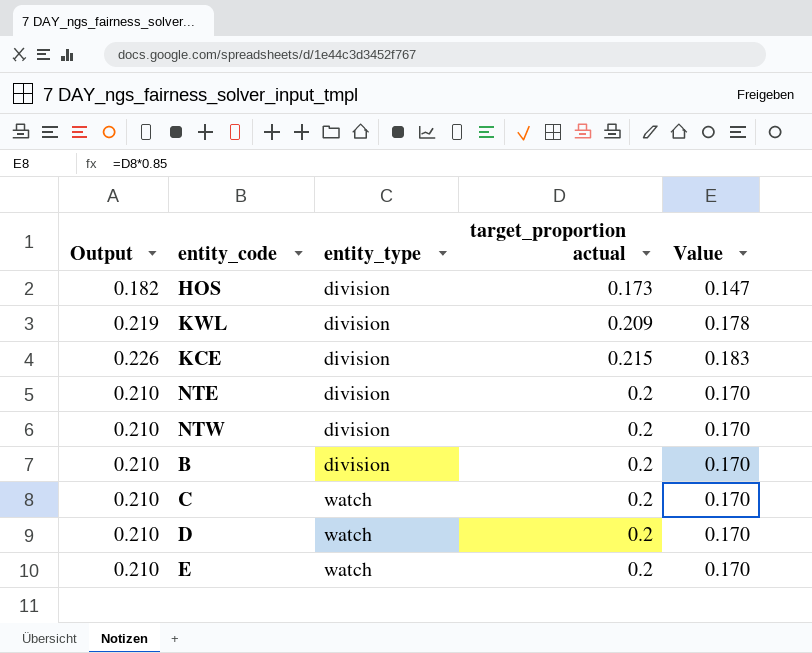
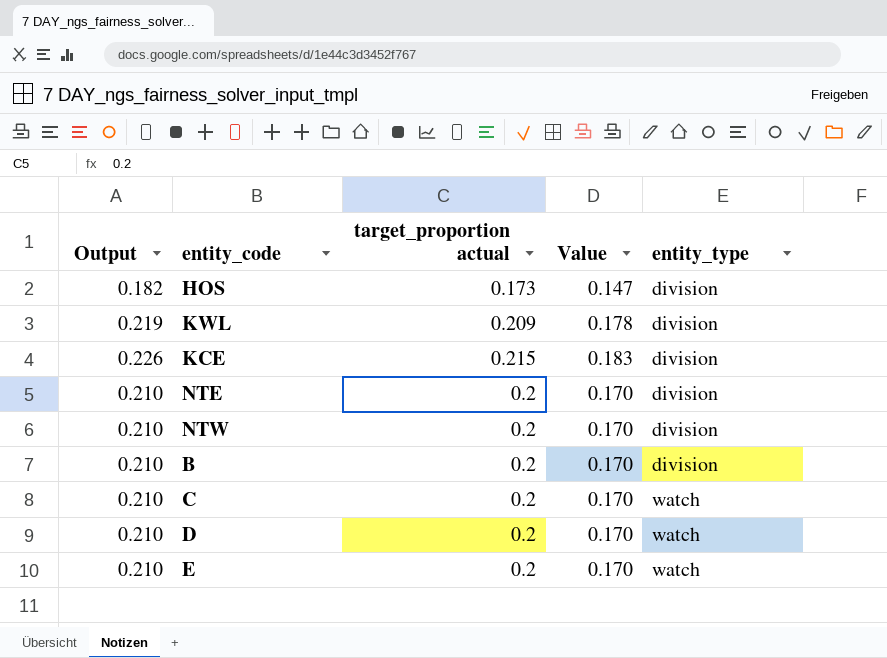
column entity_type | position: 3 -> 5

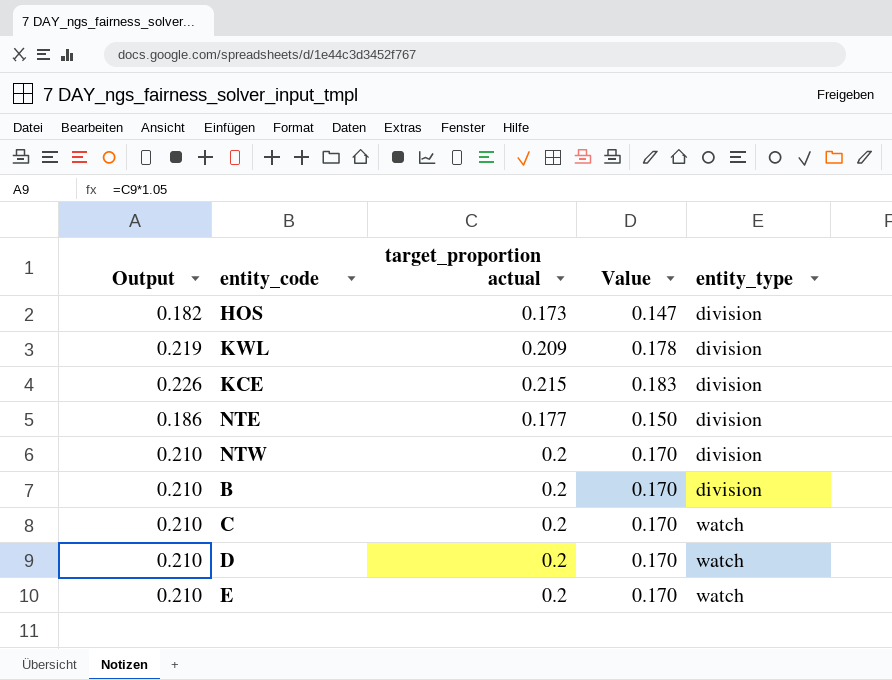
NTE | Output: 0.210 -> 0.186
NTE | target_proportion actual: 0.2 -> 0.177
NTE | Value: 0.170 -> 0.150

